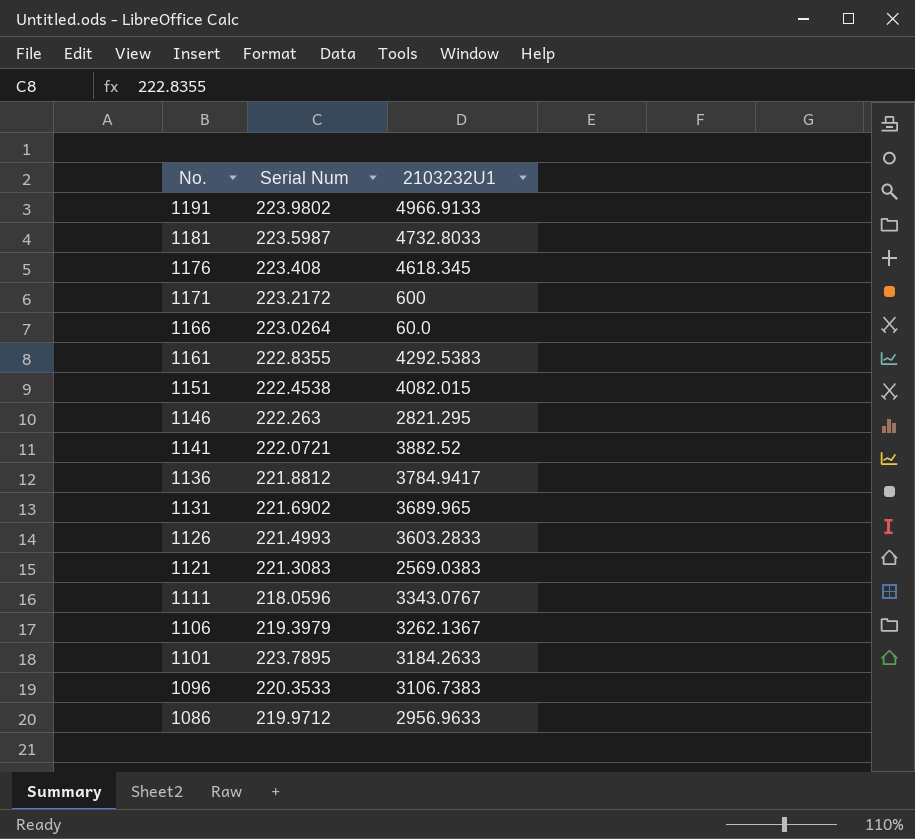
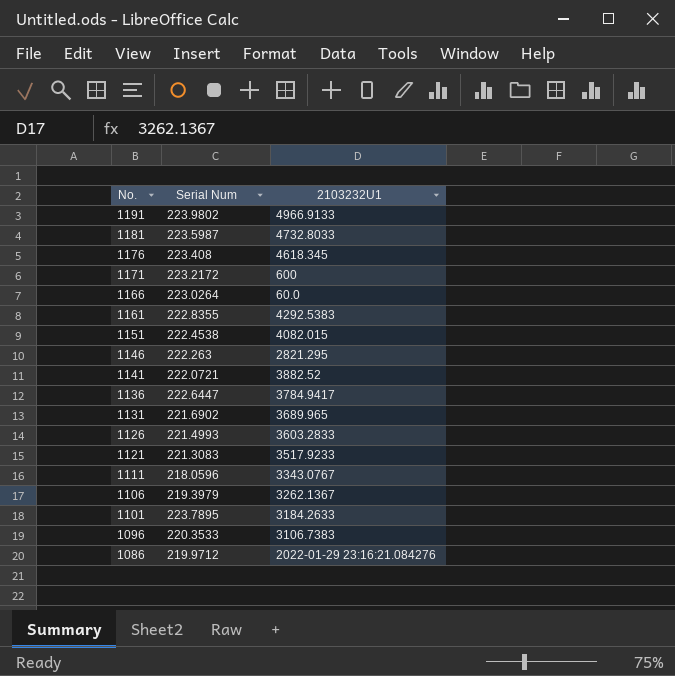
1136 | Serial Num: 221.8812 -> 222.6447
1121 | 2103232U1: 2569.0383 -> 3517.9233
1086 | 2103232U1: 2956.9633 -> 2022-01-29 23:16:21.084276

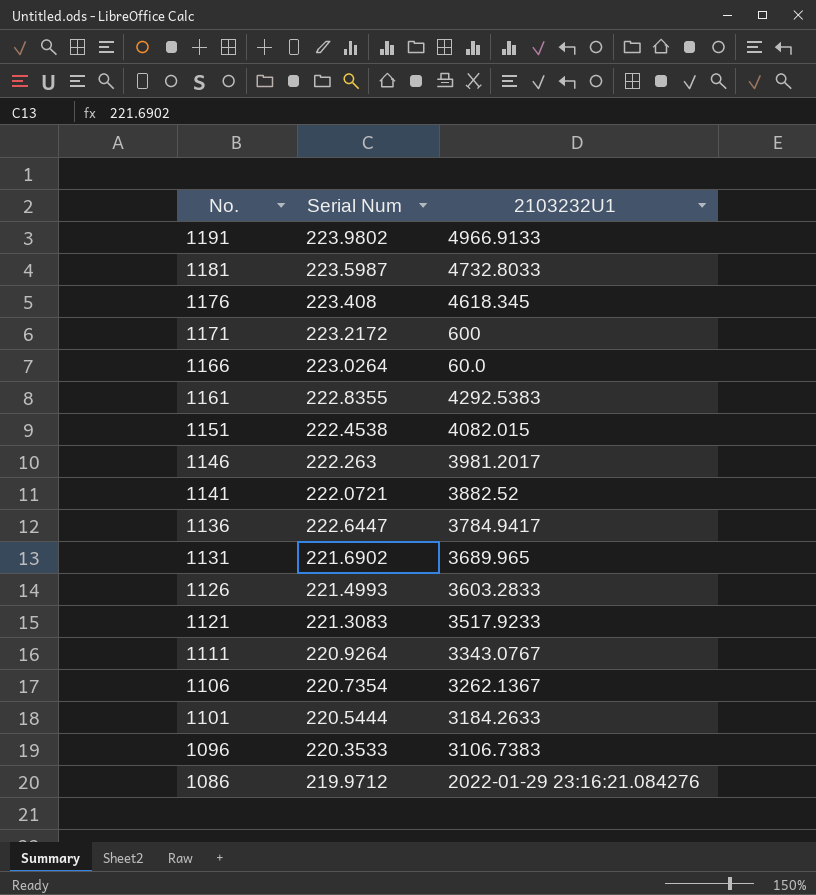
1146 | 2103232U1: 2821.295 -> 3981.2017
1111 | Serial Num: 218.0596 -> 220.9264
1106 | Serial Num: 219.3979 -> 220.7354
1101 | Serial Num: 223.7895 -> 220.5444

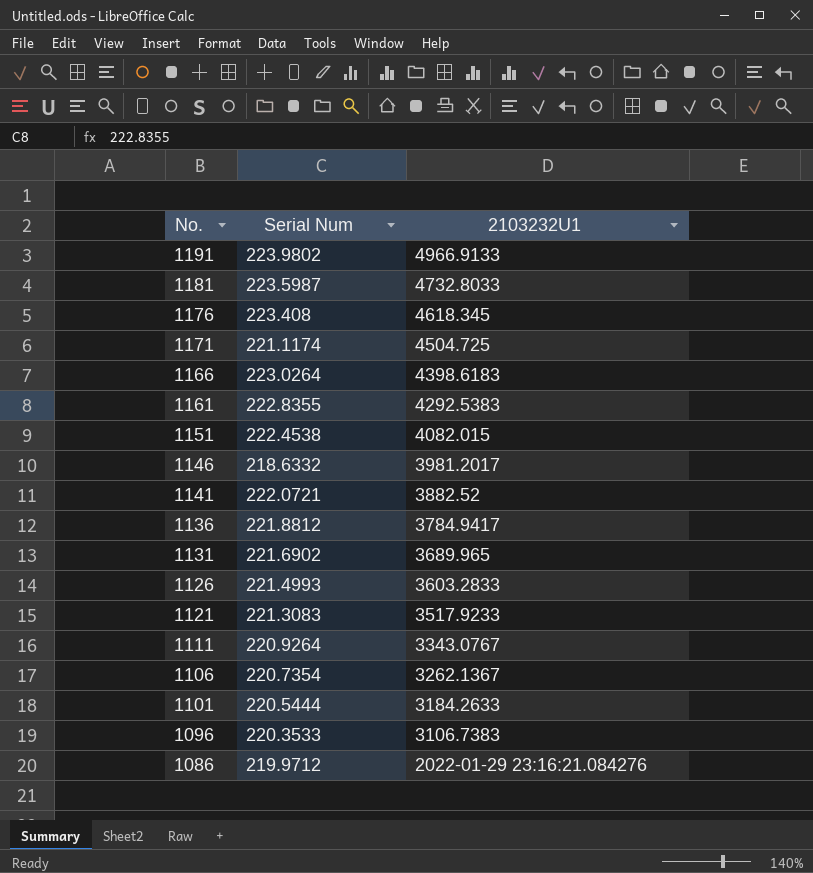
1171 | Serial Num: 223.2172 -> 221.1174
1171 | 2103232U1: 600 -> 4504.725
1166 | 2103232U1: 60.0 -> 4398.6183
1146 | Serial Num: 222.263 -> 218.6332
1136 | Serial Num: 222.6447 -> 221.8812

